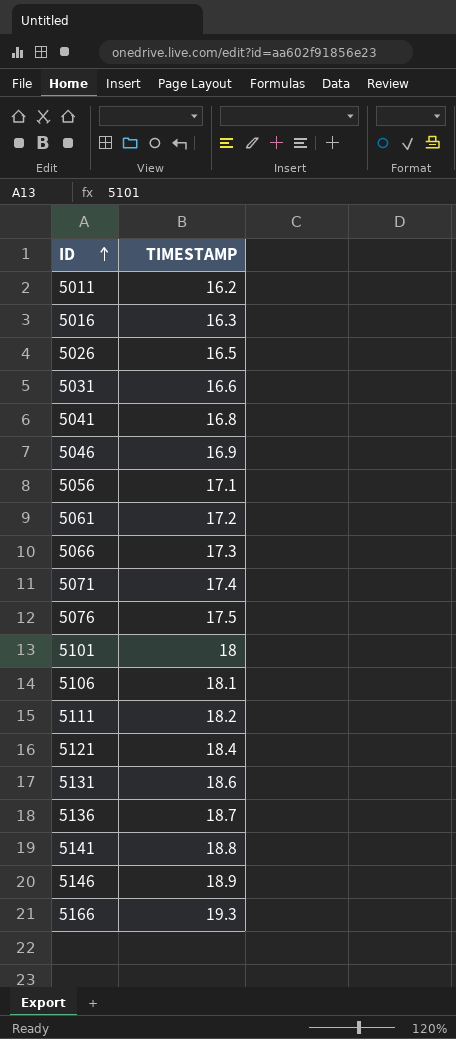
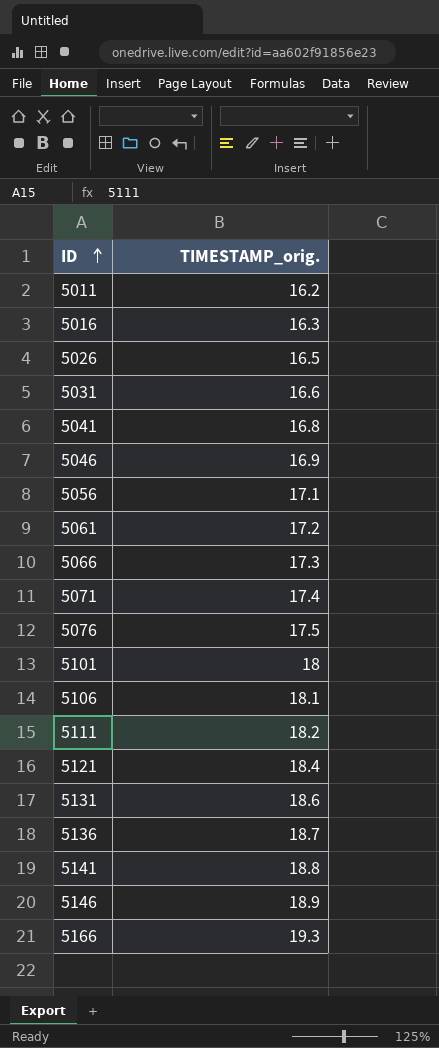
column name: TIMESTAMP -> TIMESTAMP_orig.

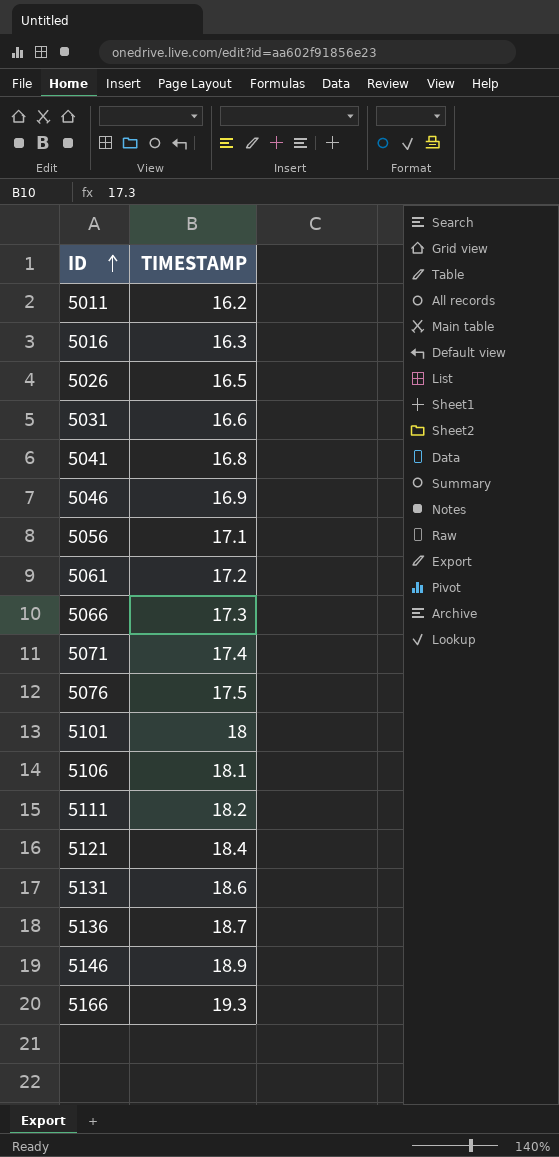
column name: TIMESTAMP_orig. -> TIMESTAMP
row 5141: 18.8 -> none

